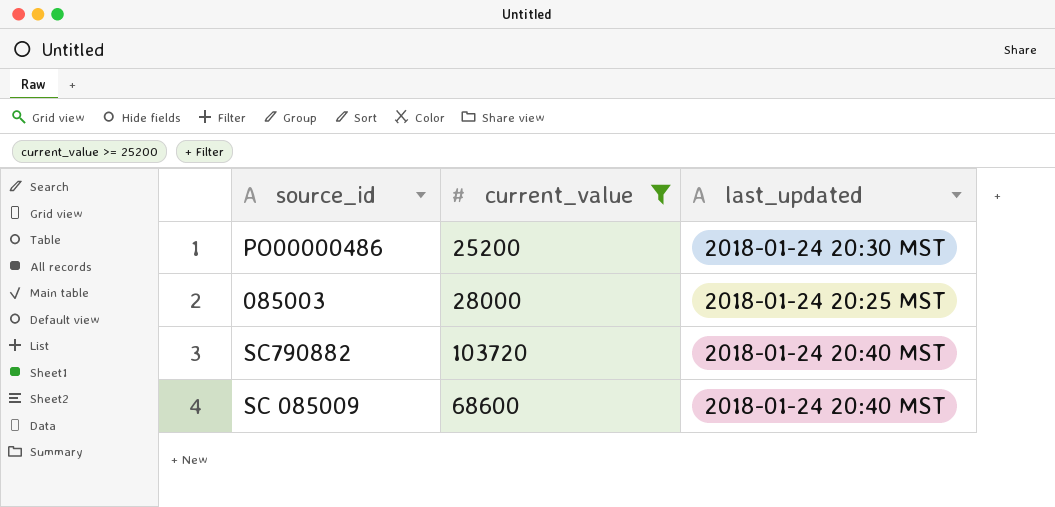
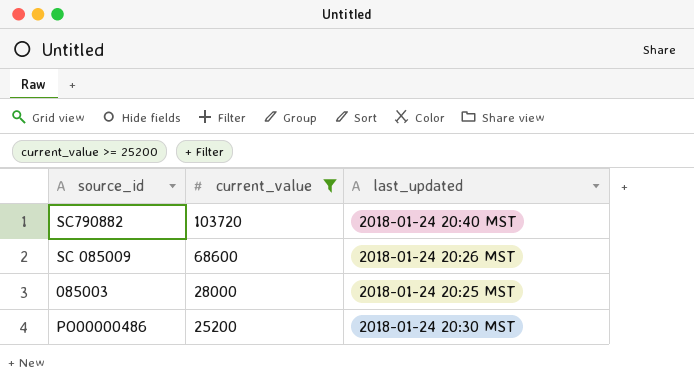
row order: none -> current_value descending
SC 085009 | last_updated: 2018-01-24 20:40 MST -> 2018-01-24 20:26 MST

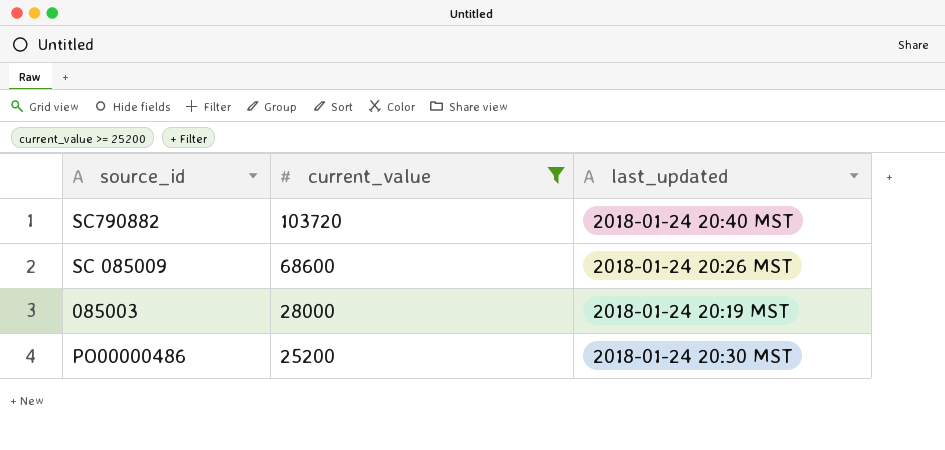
085003 | last_updated: 2018-01-24 20:25 MST -> 2018-01-24 20:19 MST

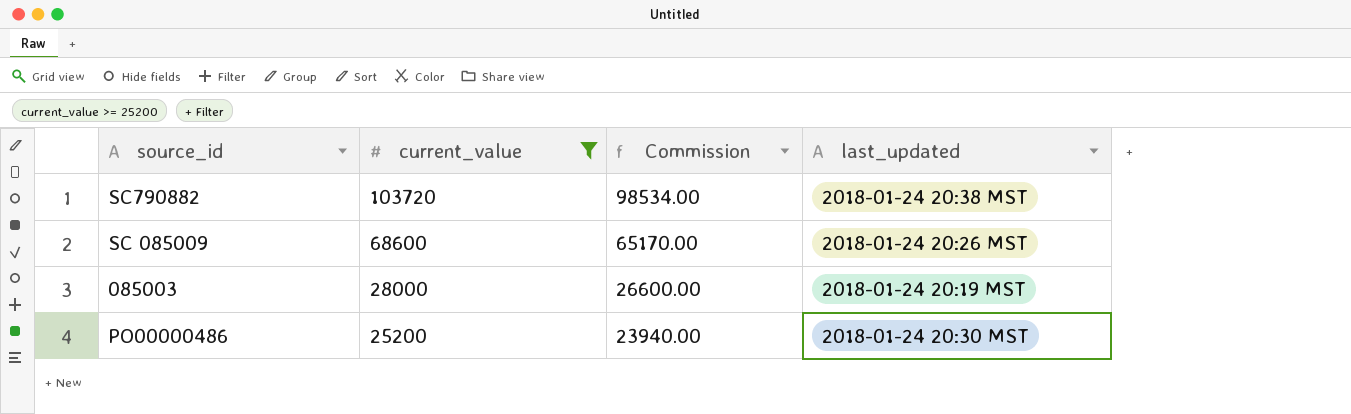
column Commission | formula: none -> [current_value] * 0.95
SC790882 | last_updated: 2018-01-24 20:40 MST -> 2018-01-24 20:38 MST

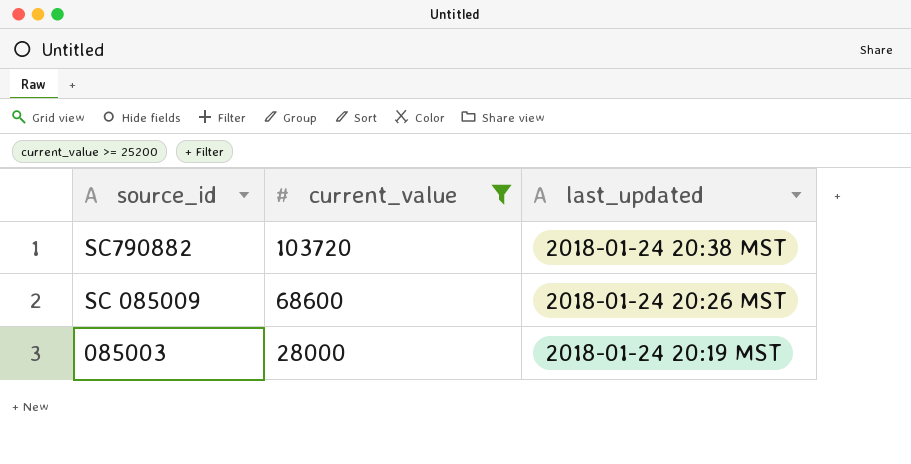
column Commission | formula: [current_value] * 0.95 -> none
row PO00000486: 25200 | 23940.00 | 2018-01-24 20:30 MST -> none

